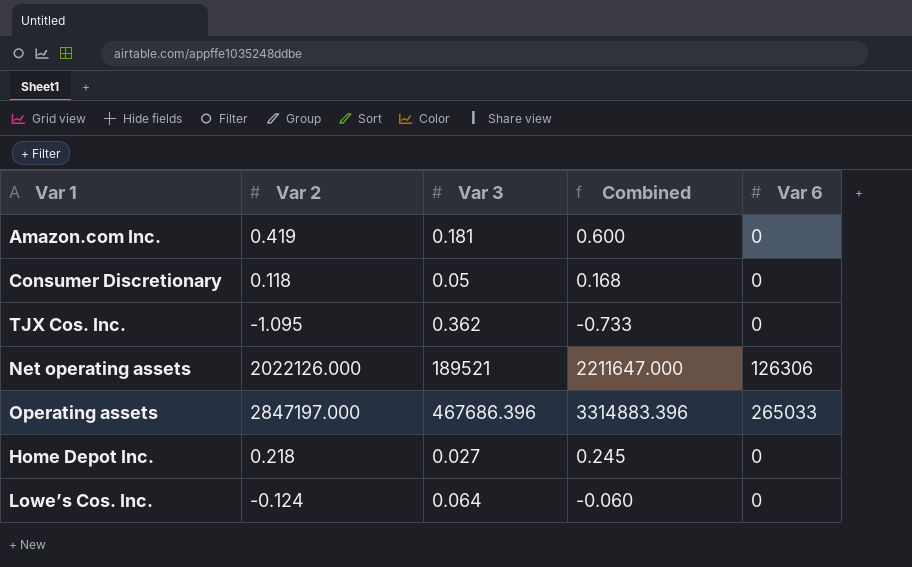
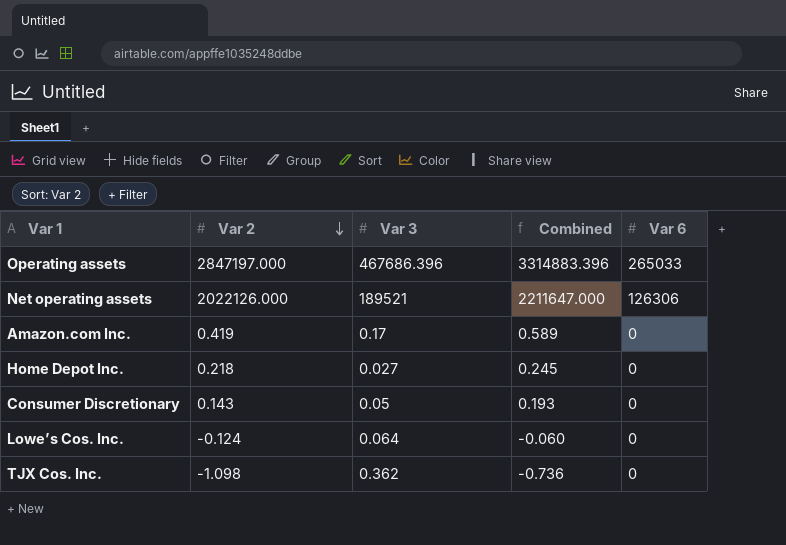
row order: none -> Var 2 descending
Amazon.com Inc. | Var 3: 0.181 -> 0.17
Amazon.com Inc. | Combined: 0.600 -> 0.589
Consumer Discretionary | Var 2: 0.118 -> 0.143
Consumer Discretionary | Combined: 0.168 -> 0.193
TJX Cos. Inc. | Var 2: -1.095 -> -1.098
TJX Cos. Inc. | Combined: -0.733 -> -0.736

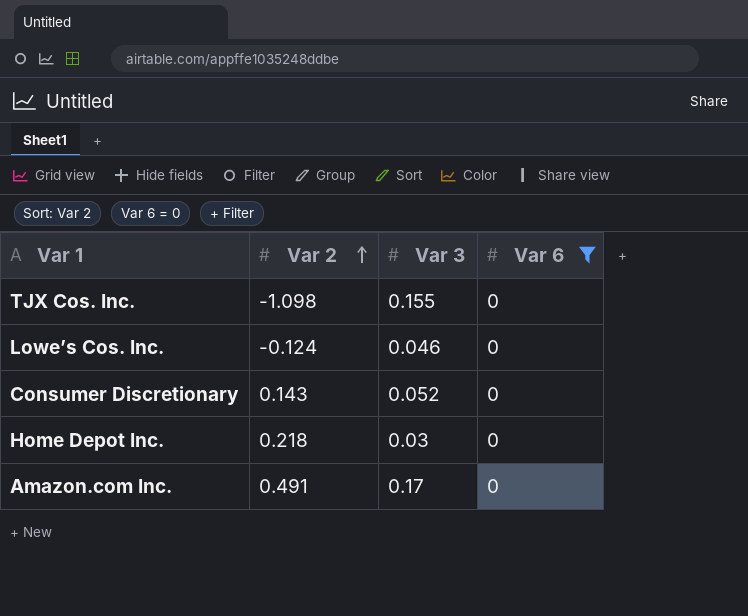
filter: none -> Var 6 = 0
row order: Var 2 descending -> Var 2 ascending
column Combined | formula: [Var 2] + [Var 3] -> none
TJX Cos. Inc. | Var 3: 0.362 -> 0.155
Lowe’s Cos. Inc. | Var 3: 0.064 -> 0.046
Consumer Discretionary | Var 3: 0.05 -> 0.052
Home Depot Inc. | Var 3: 0.027 -> 0.03
Amazon.com Inc. | Var 2: 0.419 -> 0.491

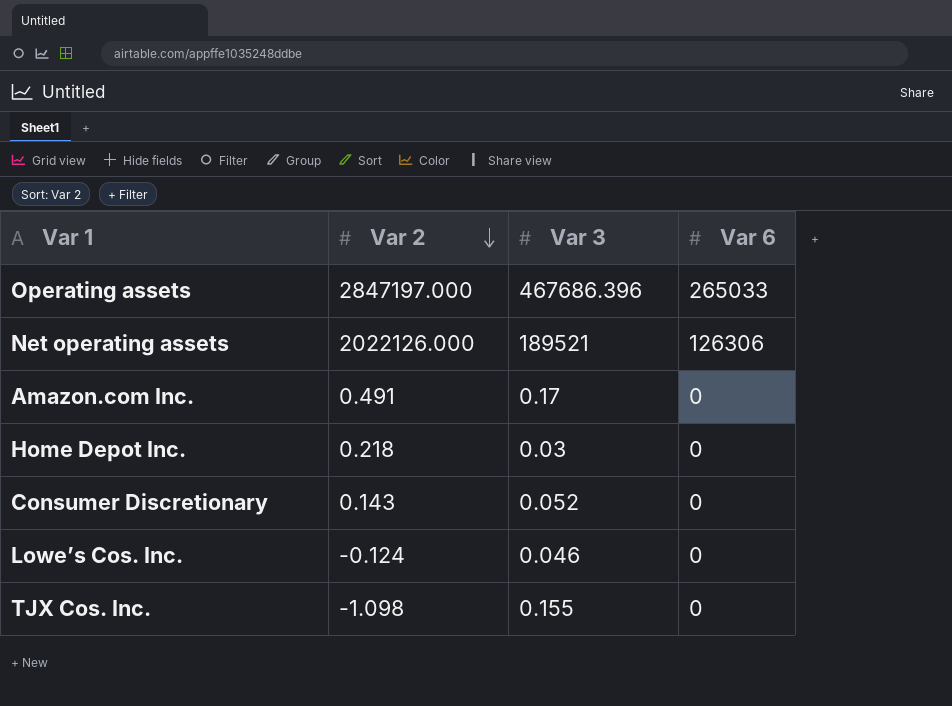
filter: Var 6 = 0 -> none
row order: Var 2 ascending -> Var 2 descending

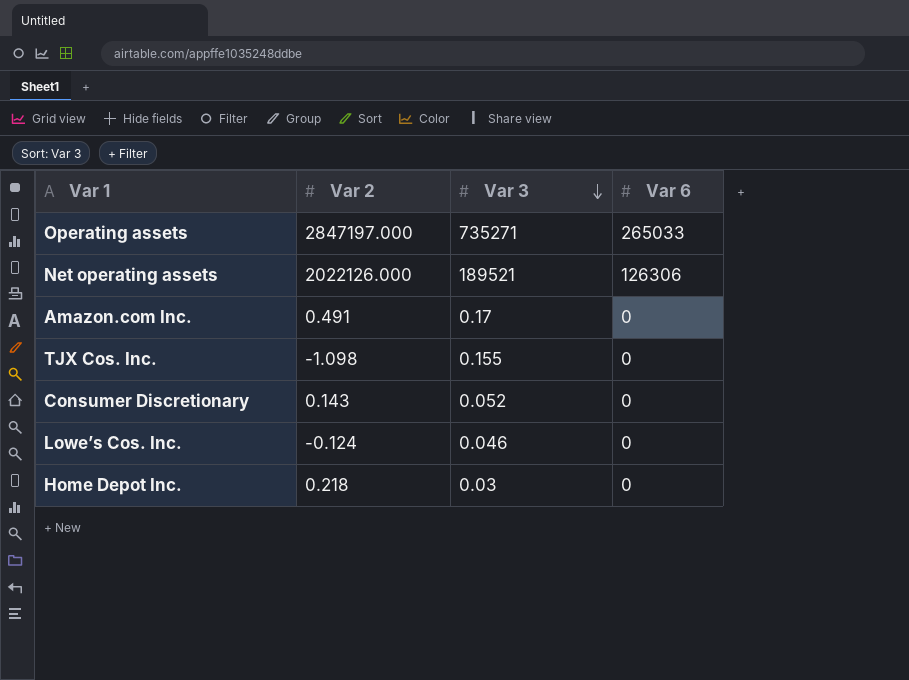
row order: Var 2 descending -> Var 3 descending
Operating assets | Var 3: 467686.396 -> 735271

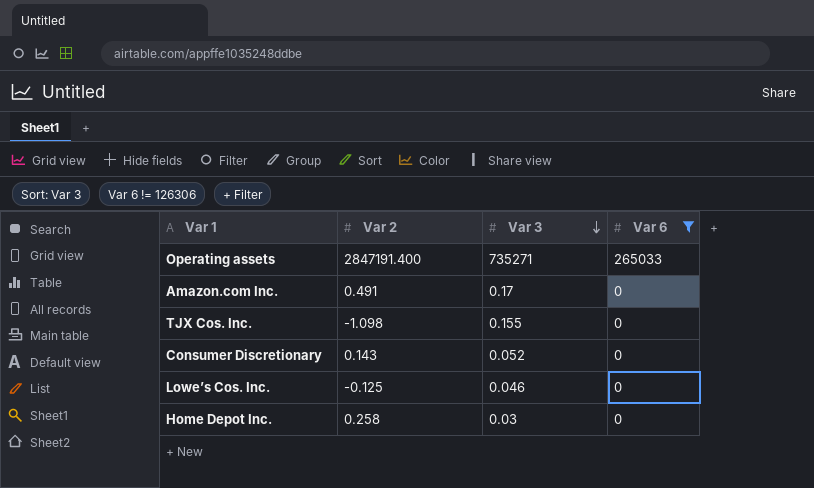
filter: none -> Var 6 != 126306
Operating assets | Var 2: 2847197.000 -> 2847191.400
Lowe’s Cos. Inc. | Var 2: -0.124 -> -0.125
Home Depot Inc. | Var 2: 0.218 -> 0.258

